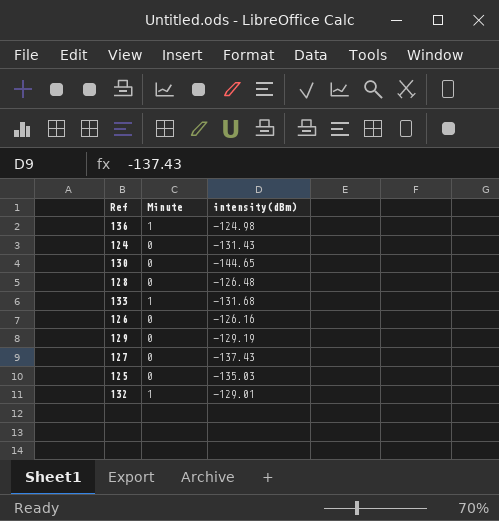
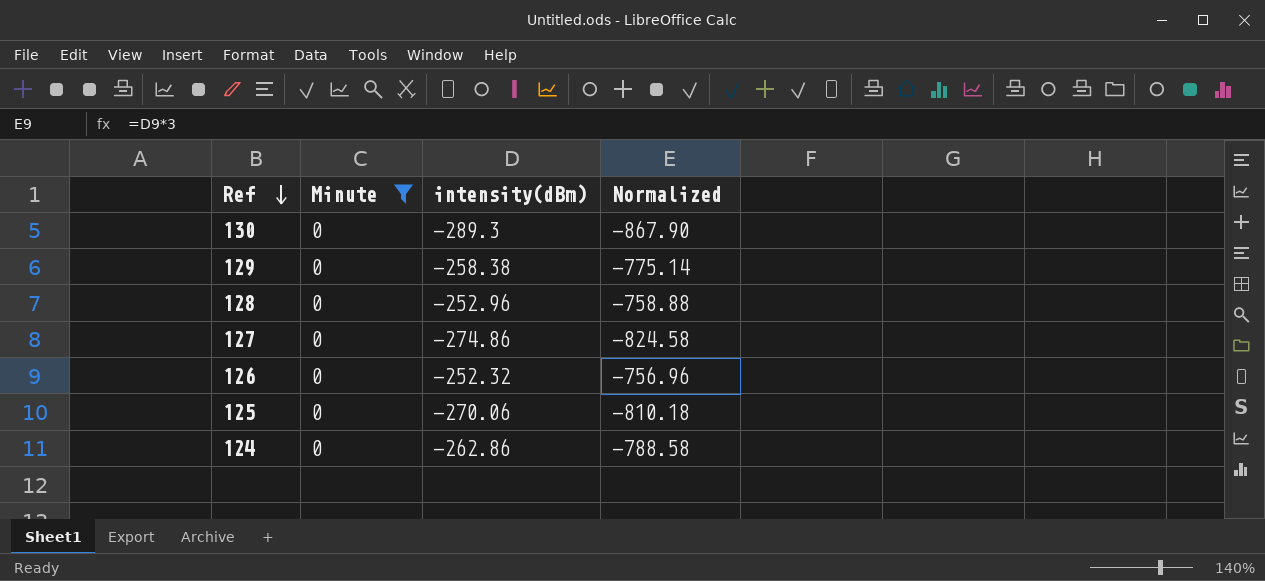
filter: none -> Minute = 0
row order: none -> Ref descending
column Normalized | formula: none -> [intensity(dBm)] * 3
130 | intensity(dBm): -144.65 -> -289.3
129 | intensity(dBm): -129.19 -> -258.38
128 | intensity(dBm): -126.48 -> -252.96
127 | intensity(dBm): -137.43 -> -274.86
126 | intensity(dBm): -126.16 -> -252.32
125 | intensity(dBm): -135.03 -> -270.06
124 | intensity(dBm): -131.43 -> -262.86

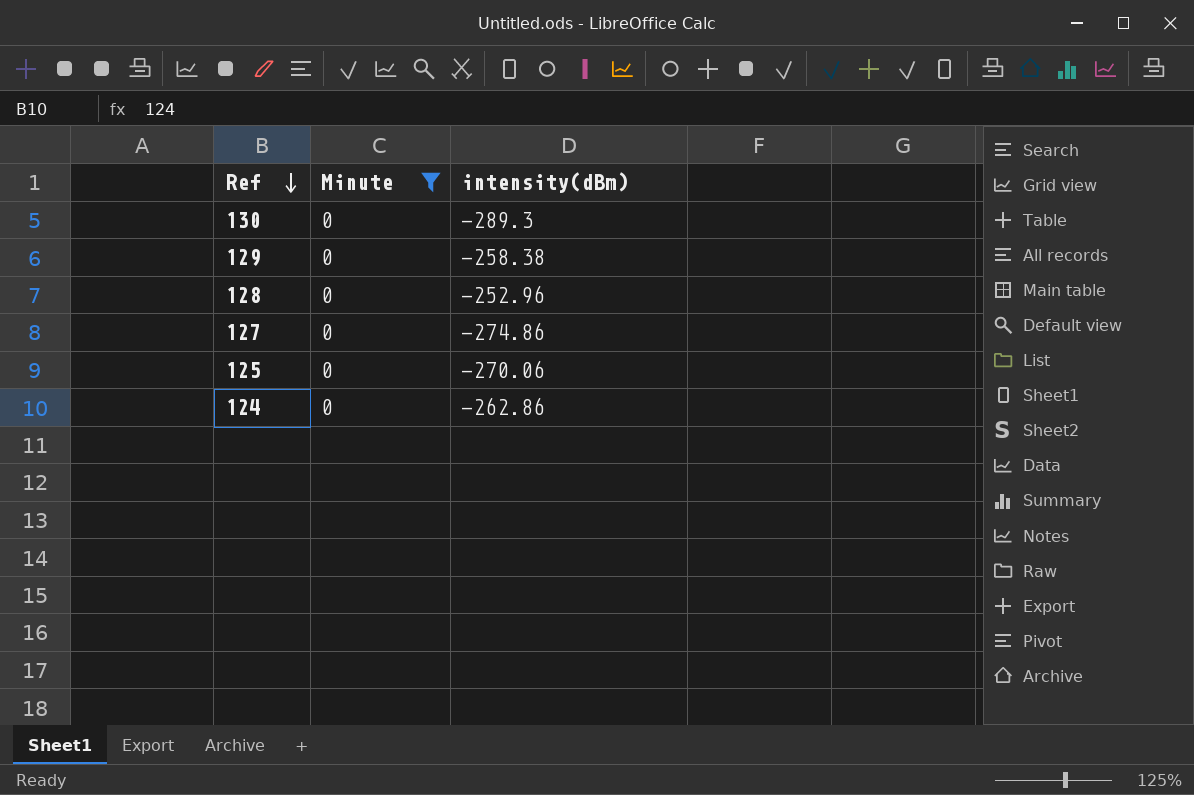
column Normalized | formula: [intensity(dBm)] * 3 -> none
row 126: 0 | -252.32 | -756.96 -> none

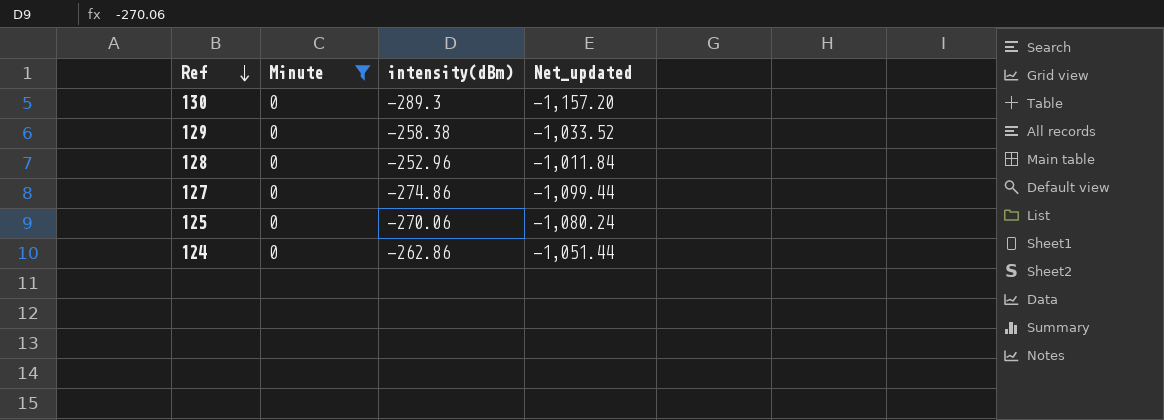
column Net_updated | formula: none -> [intensity(dBm)] * 4

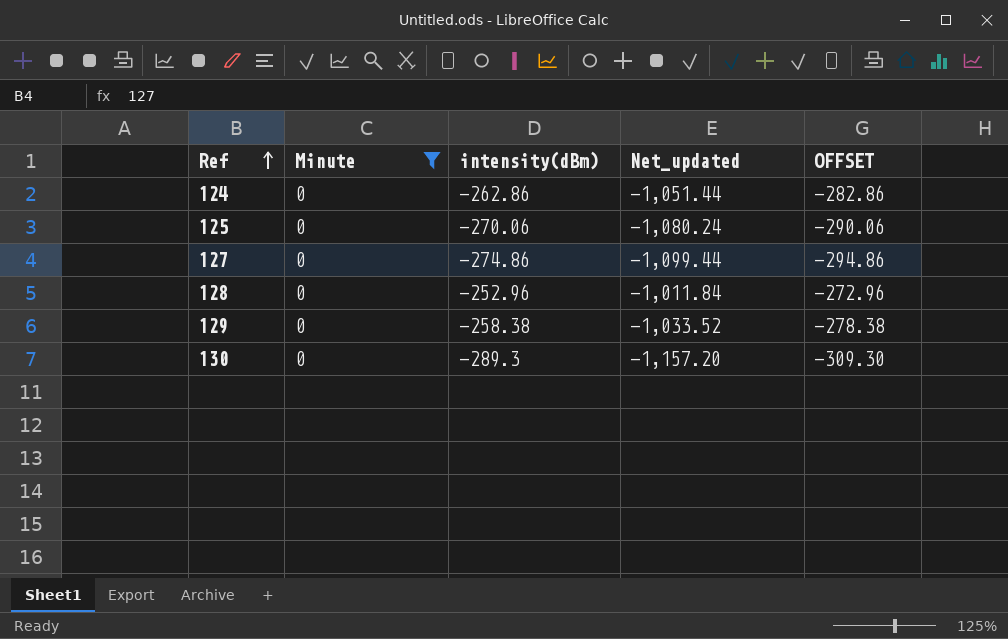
row order: Ref descending -> Ref ascending
column OFFSET | formula: none -> [intensity(dBm)] - 20

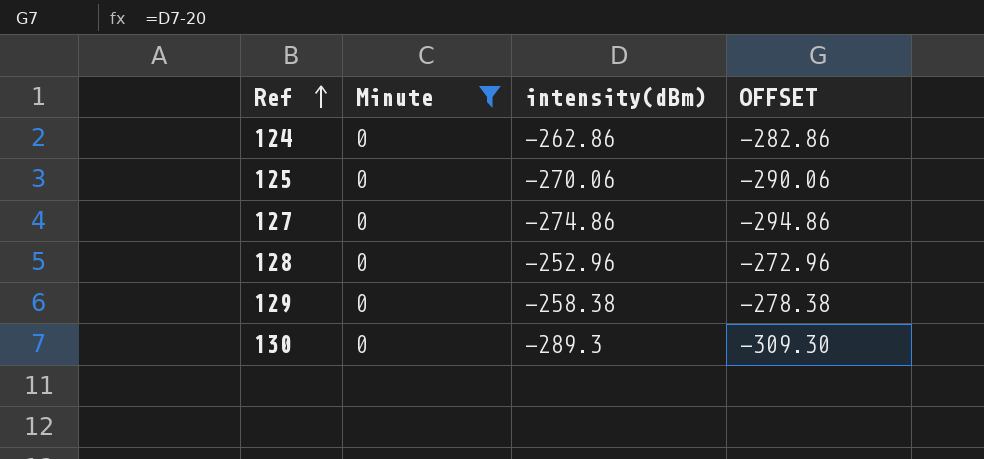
column Net_updated | formula: [intensity(dBm)] * 4 -> none

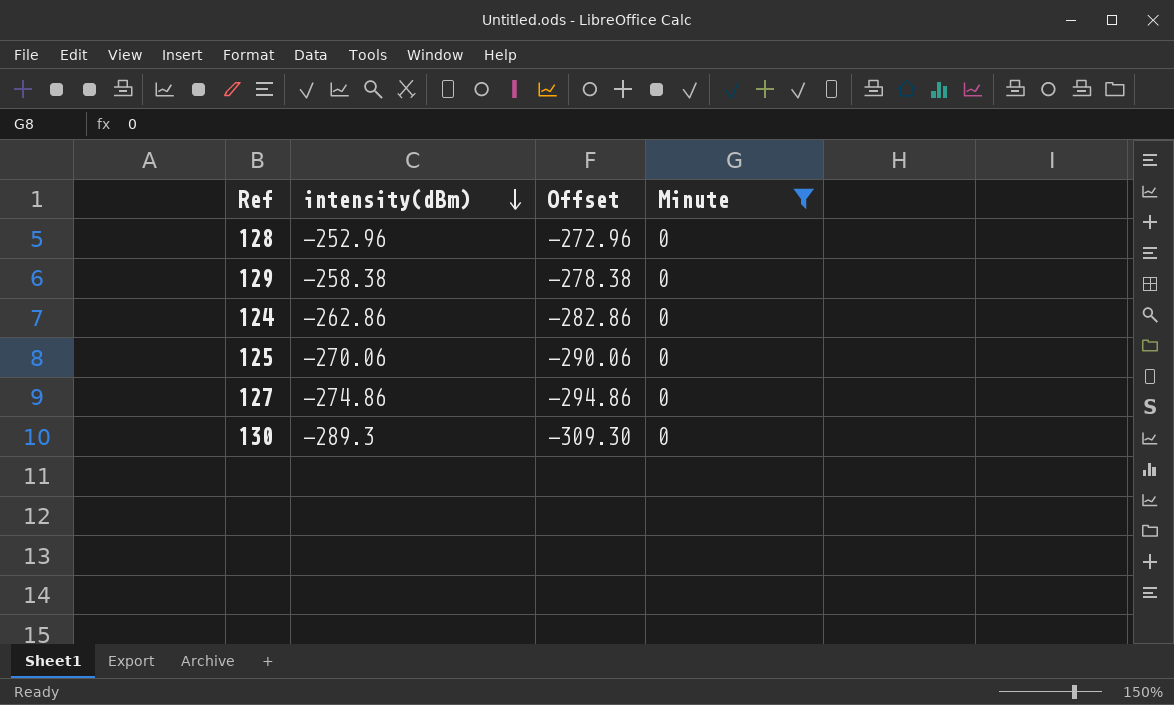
row order: Ref ascending -> intensity(dBm) descending
column name: OFFSET -> Offset
column Minute | position: 2 -> 4

